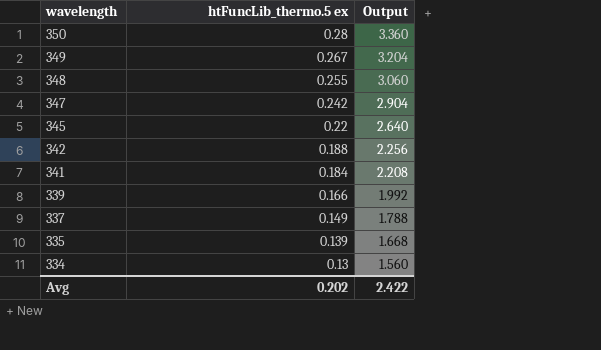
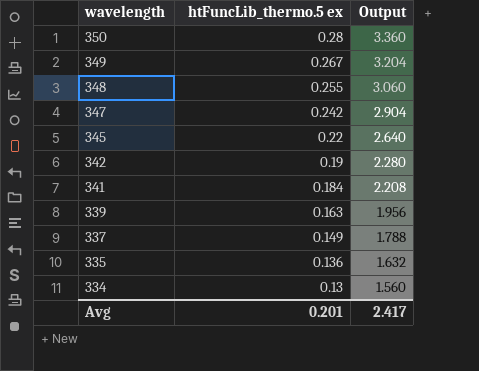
342 | htFuncLib_thermo.5 ex: 0.188 -> 0.19
342 | Output: 2.256 -> 2.280
339 | htFuncLib_thermo.5 ex: 0.166 -> 0.163
339 | Output: 1.992 -> 1.956
335 | htFuncLib_thermo.5 ex: 0.139 -> 0.136
335 | Output: 1.668 -> 1.632
Avg | htFuncLib_thermo.5 ex: 0.202 -> 0.201
Avg | Output: 2.422 -> 2.417

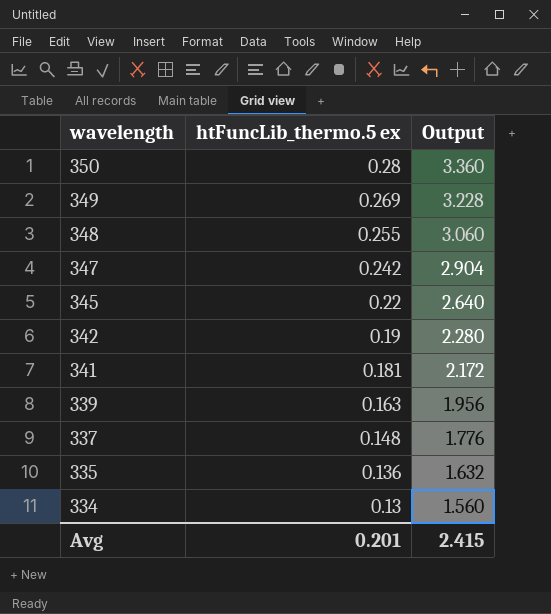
349 | htFuncLib_thermo.5 ex: 0.267 -> 0.269
349 | Output: 3.204 -> 3.228
341 | htFuncLib_thermo.5 ex: 0.184 -> 0.181
341 | Output: 2.208 -> 2.172
337 | htFuncLib_thermo.5 ex: 0.149 -> 0.148
337 | Output: 1.788 -> 1.776
Avg | Output: 2.417 -> 2.415

